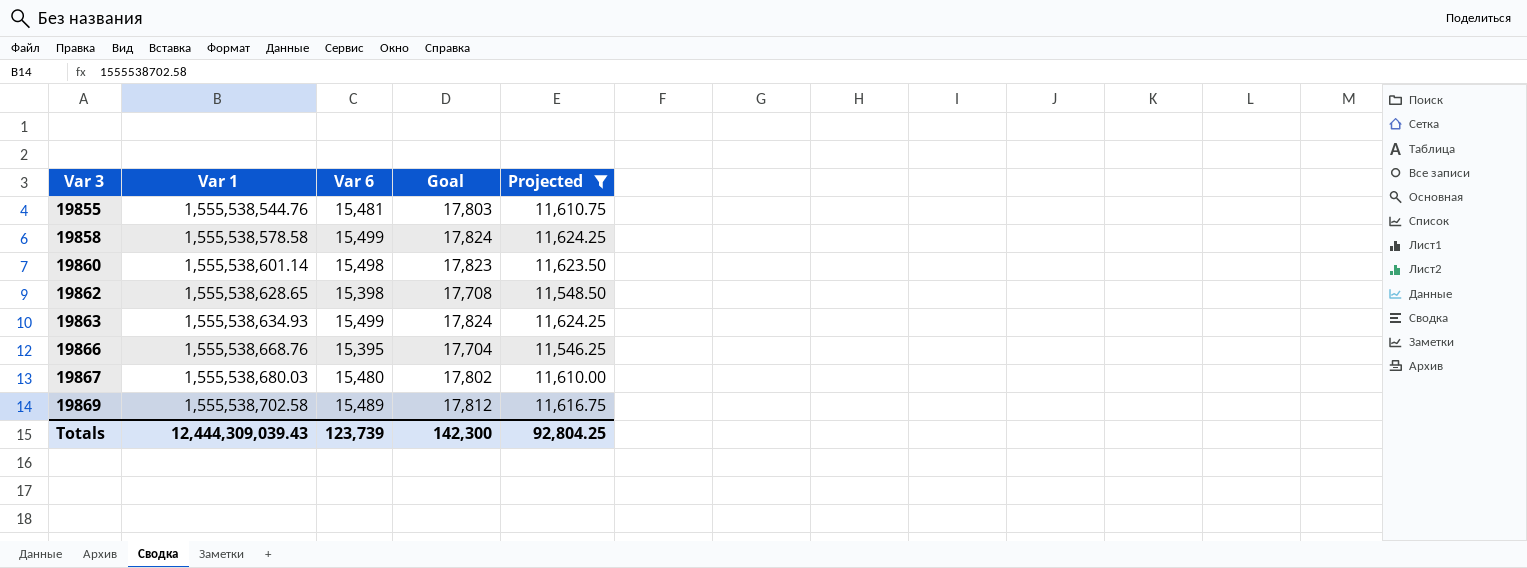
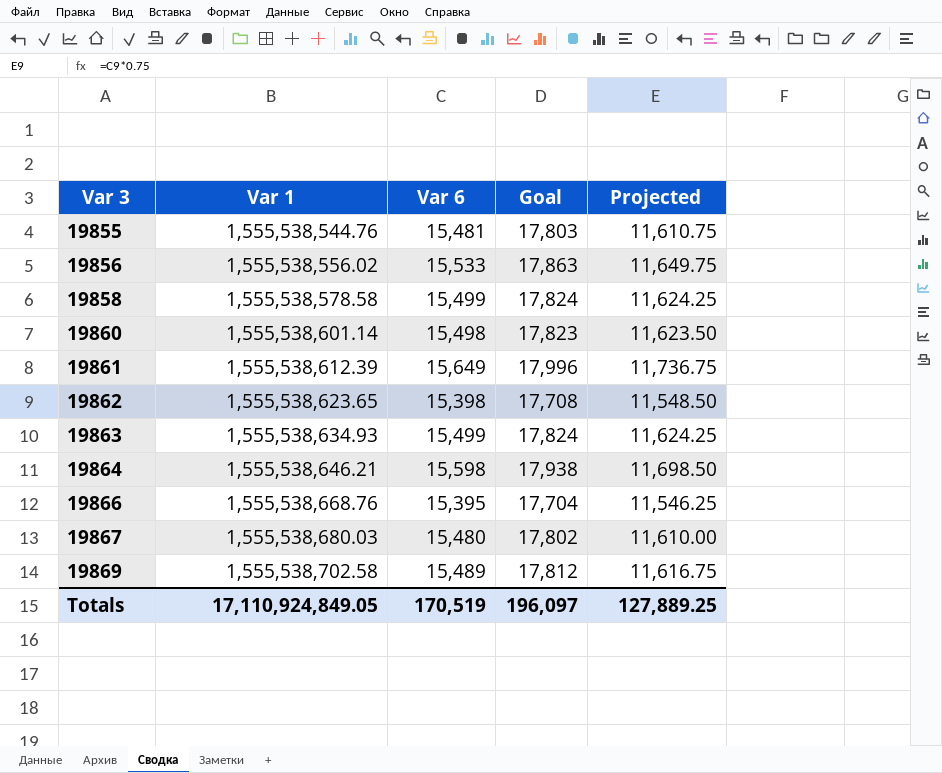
filter: Projected <= 11,624.25 -> none
19862 | Var 1: 1,555,538,628.65 -> 1,555,538,623.65
Totals | Var 1: 12,444,309,039.43 -> 17,110,924,849.05
Totals | Var 6: 123,739 -> 170,519
Totals | Goal: 142,300 -> 196,097
Totals | Projected: 92,804.25 -> 127,889.25

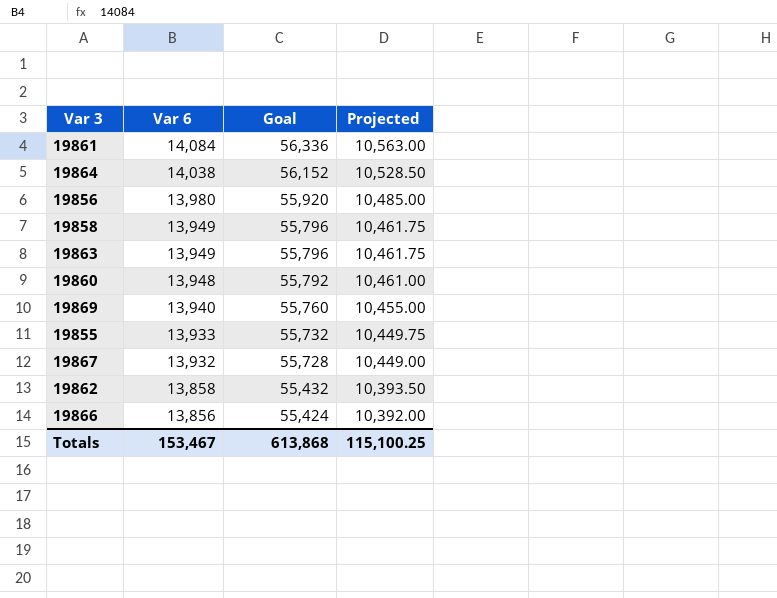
row order: Var 3 ascending -> Var 6 descending
column Var 1 | position: 2 -> none
column Goal | formula: [Var 6] * 1.15 -> [Var 6] * 4
19861 | Var 6: 15,649 -> 14,084
19861 | Projected: 11,736.75 -> 10,563.00
19864 | Var 6: 15,598 -> 14,038
19864 | Projected: 11,698.50 -> 10,528.50
19856 | Var 6: 15,533 -> 13,980
19856 | Projected: 11,649.75 -> 10,485.00
19858 | Var 6: 15,499 -> 13,949
19858 | Projected: 11,624.25 -> 10,461.75
19863 | Var 6: 15,499 -> 13,949
19863 | Projected: 11,624.25 -> 10,461.75
19860 | Var 6: 15,498 -> 13,948
19860 | Projected: 11,623.50 -> 10,461.00
19869 | Var 6: 15,489 -> 13,940
19869 | Projected: 11,616.75 -> 10,455.00
19855 | Var 6: 15,481 -> 13,933
19855 | Projected: 11,610.75 -> 10,449.75
19867 | Var 6: 15,480 -> 13,932
19867 | Projected: 11,610.00 -> 10,449.00
19862 | Var 6: 15,398 -> 13,858
19862 | Projected: 11,548.50 -> 10,393.50
19866 | Var 6: 15,395 -> 13,856
19866 | Projected: 11,546.25 -> 10,392.00
Totals | Var 6: 170,519 -> 153,467
Totals | Goal: 196,097 -> 613,868
Totals | Projected: 127,889.25 -> 115,100.25

